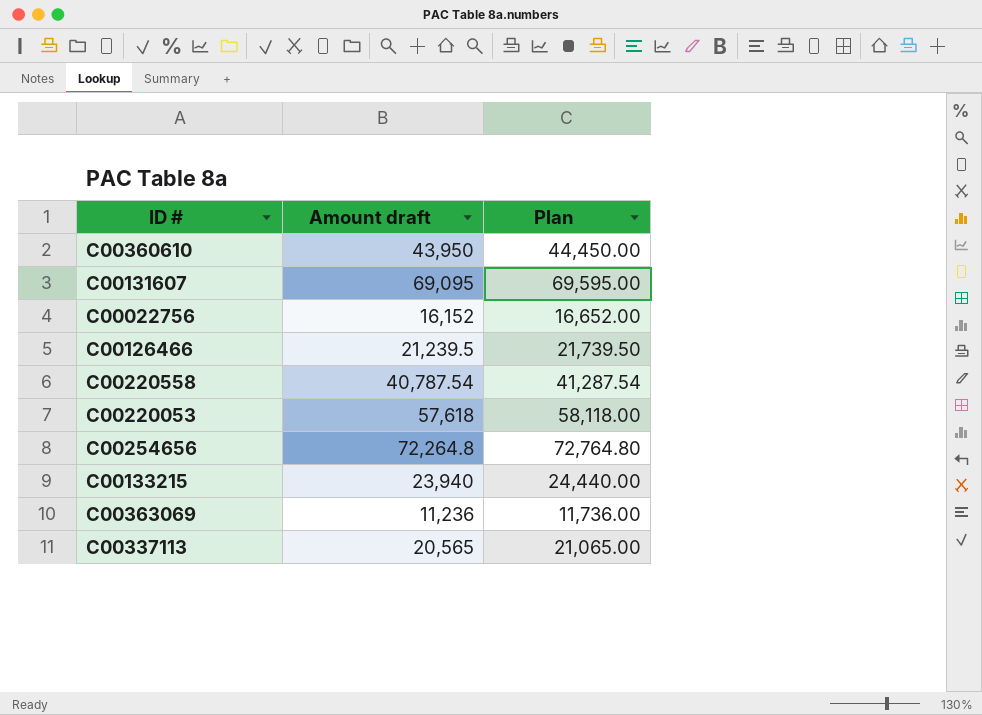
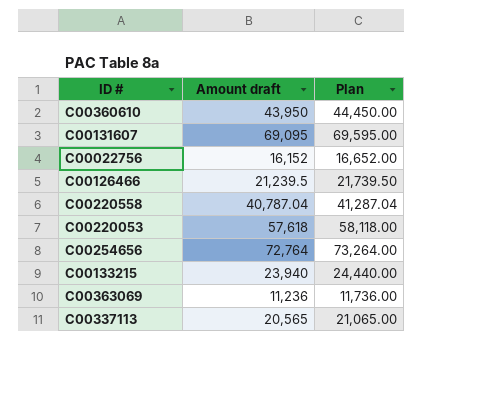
C00220558 | Amount draft: 40,787.54 -> 40,787.04
C00220558 | Plan: 41,287.54 -> 41,287.04
C00254656 | Amount draft: 72,264.8 -> 72,764
C00254656 | Plan: 72,764.80 -> 73,264.00

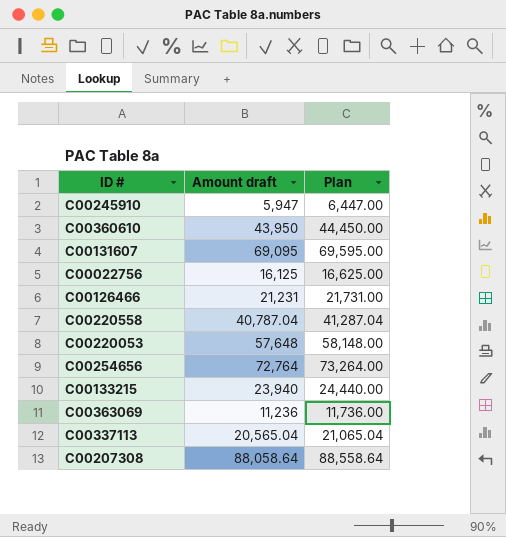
row C00245910: none -> 5,947 | 6,447.00
C00022756 | Amount draft: 16,152 -> 16,125
C00022756 | Plan: 16,652.00 -> 16,625.00
C00126466 | Amount draft: 21,239.5 -> 21,231
C00126466 | Plan: 21,739.50 -> 21,731.00
C00220053 | Amount draft: 57,618 -> 57,648
C00220053 | Plan: 58,118.00 -> 58,148.00
C00337113 | Amount draft: 20,565 -> 20,565.04
C00337113 | Plan: 21,065.00 -> 21,065.04
row C00207308: none -> 88,058.64 | 88,558.64

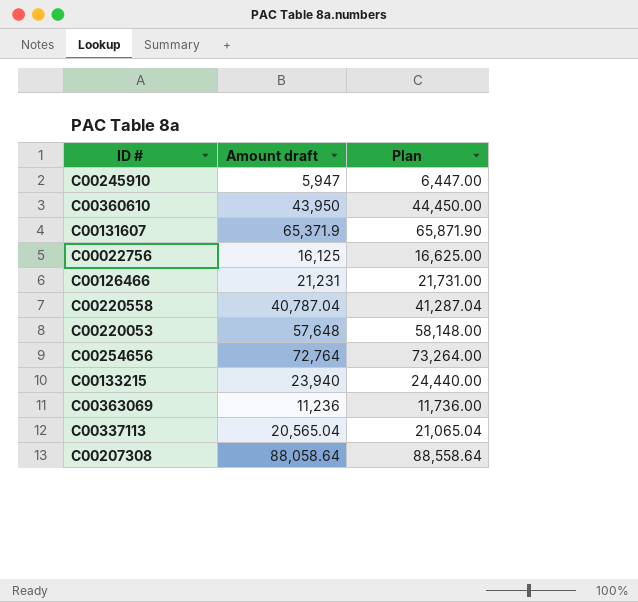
C00131607 | Amount draft: 69,095 -> 65,371.9
C00131607 | Plan: 69,595.00 -> 65,871.90

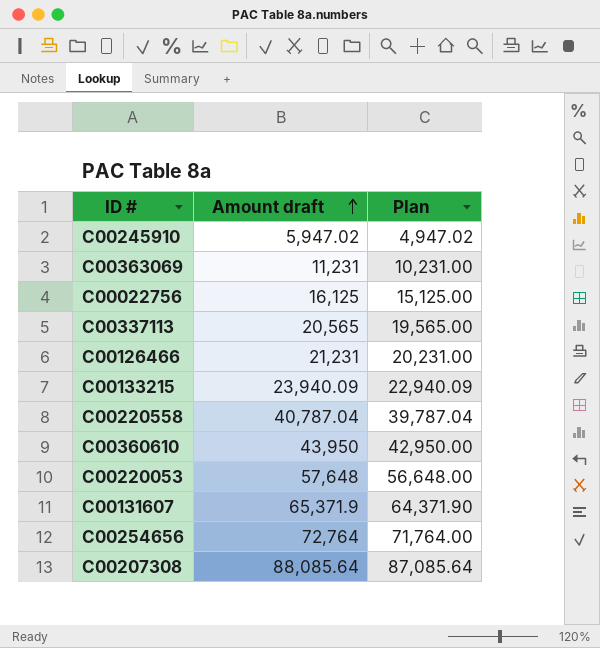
row order: none -> Amount draft ascending
column Plan | formula: [Amount draft] + 500 -> [Amount draft] - 1000
C00245910 | Amount draft: 5,947 -> 5,947.02
C00363069 | Amount draft: 11,236 -> 11,231
C00337113 | Amount draft: 20,565.04 -> 20,565
C00133215 | Amount draft: 23,940 -> 23,940.09
C00207308 | Amount draft: 88,058.64 -> 88,085.64

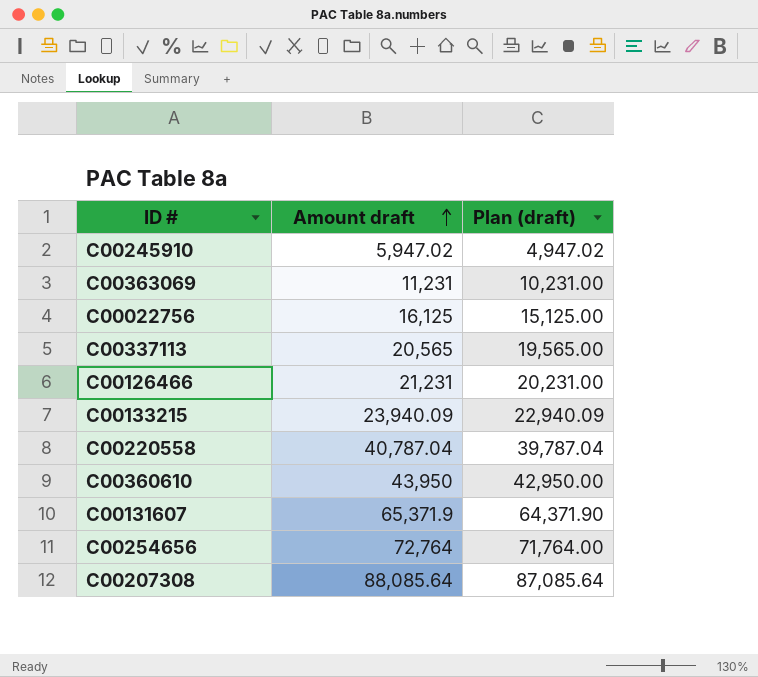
column name: Plan -> Plan (draft)
row C00220053: 57,648 | 56,648.00 -> none

